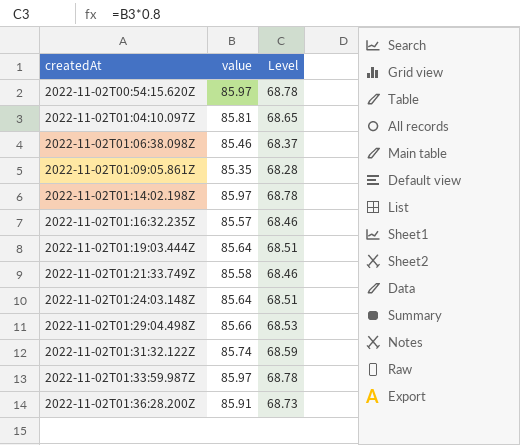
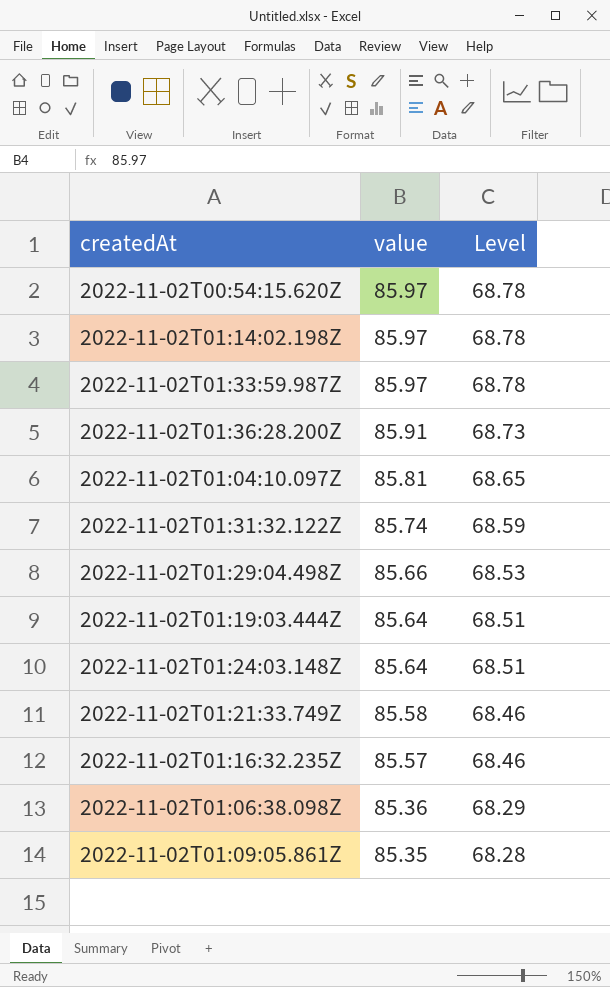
row order: createdAt ascending -> value descending
2022-11-02T01:06:38.098Z | value: 85.46 -> 85.36
2022-11-02T01:06:38.098Z | Level: 68.37 -> 68.29

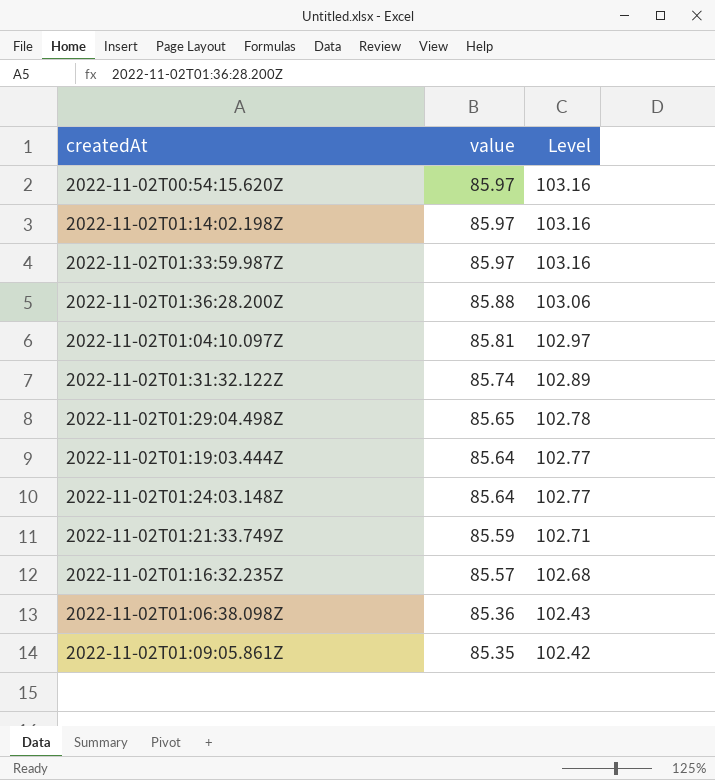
column Level | formula: [value] * 0.8 -> [value] * 1.2
2022-11-02T01:36:28.200Z | value: 85.91 -> 85.88
2022-11-02T01:29:04.498Z | value: 85.66 -> 85.65
2022-11-02T01:21:33.749Z | value: 85.58 -> 85.59

